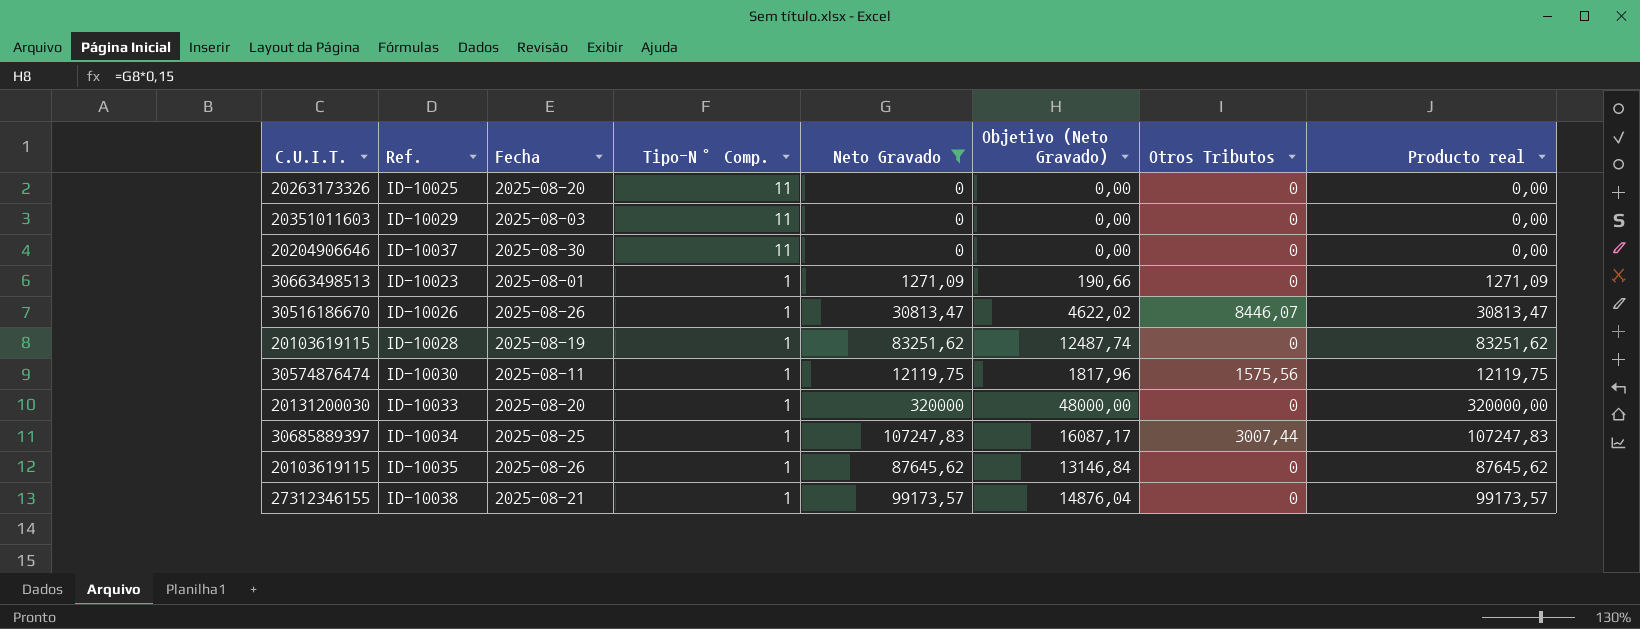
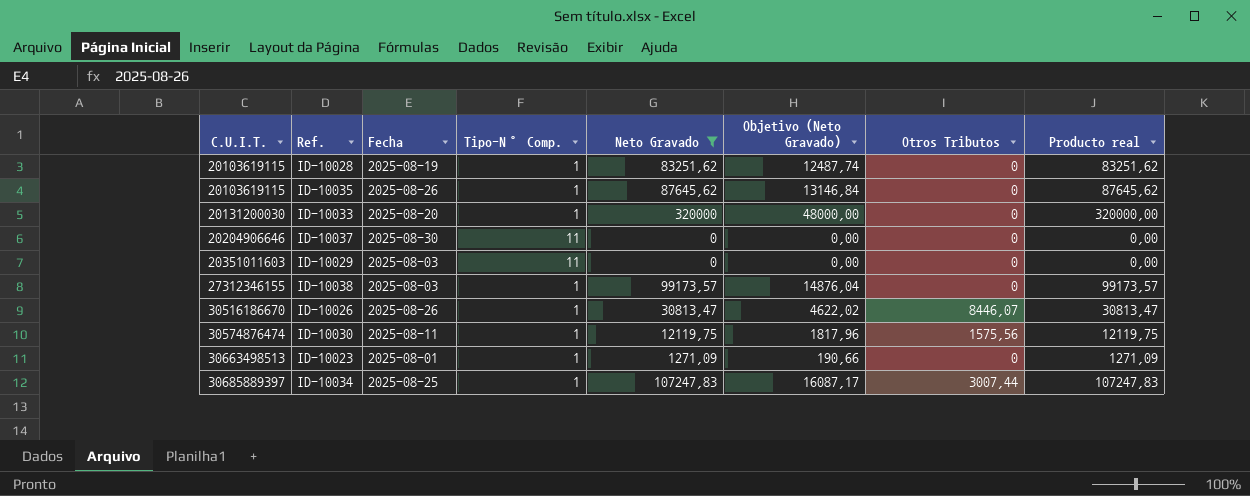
row order: Tipo-N° Comp. descending -> C.U.I.T. ascending
row ID-10025: 20263173326 | 2025-08-20 | 11 | 0 | 0,00 | 0 | 0,00 -> none
ID-10038 | Fecha: 2025-08-21 -> 2025-08-03

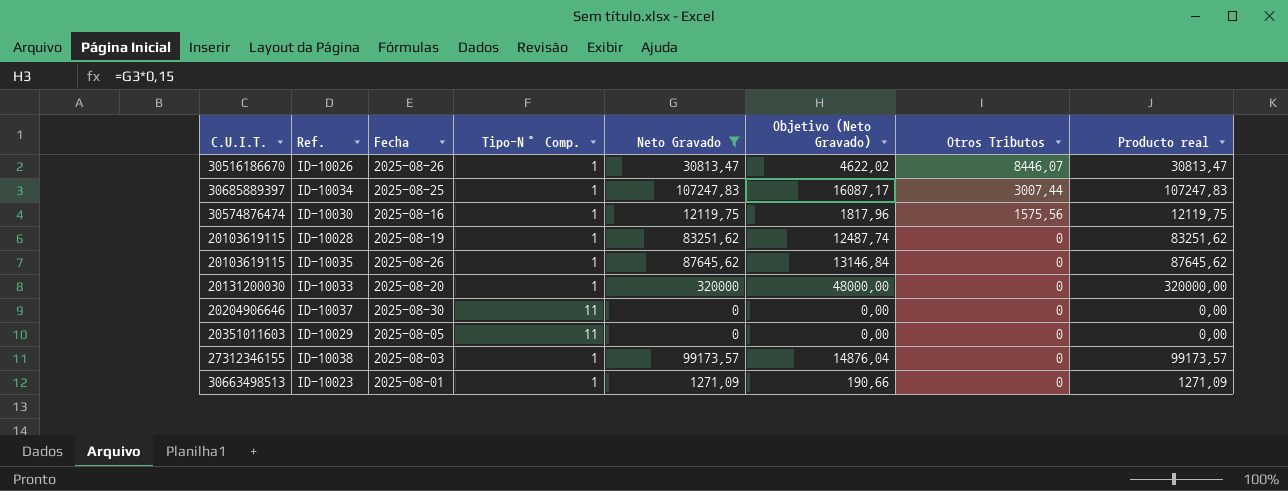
row order: C.U.I.T. ascending -> Otros Tributos descending
ID-10030 | Fecha: 2025-08-11 -> 2025-08-16
ID-10029 | Fecha: 2025-08-03 -> 2025-08-05

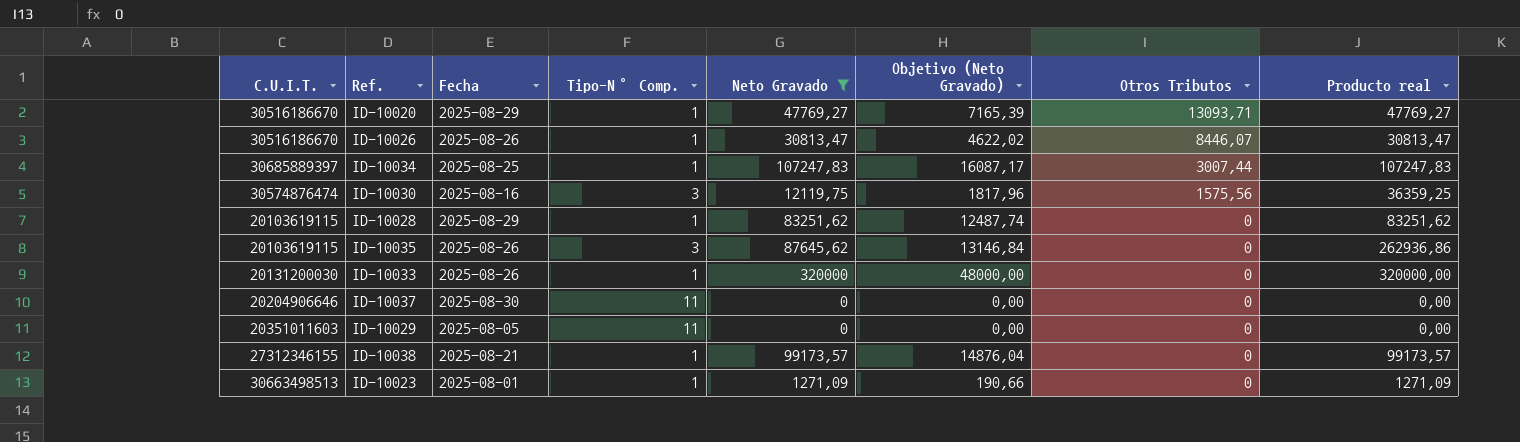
row ID-10020: none -> 30516186670 | 2025-08-29 | 1 | 47769,27 | 7165,39 | 13093,71 | 47769,27
ID-10030 | Tipo-N° Comp.: 1 -> 3
ID-10030 | Producto real: 12119,75 -> 36359,25
ID-10028 | Fecha: 2025-08-19 -> 2025-08-29
ID-10035 | Tipo-N° Comp.: 1 -> 3
ID-10035 | Producto real: 87645,62 -> 262936,86
ID-10033 | Fecha: 2025-08-20 -> 2025-08-26
ID-10038 | Fecha: 2025-08-03 -> 2025-08-21

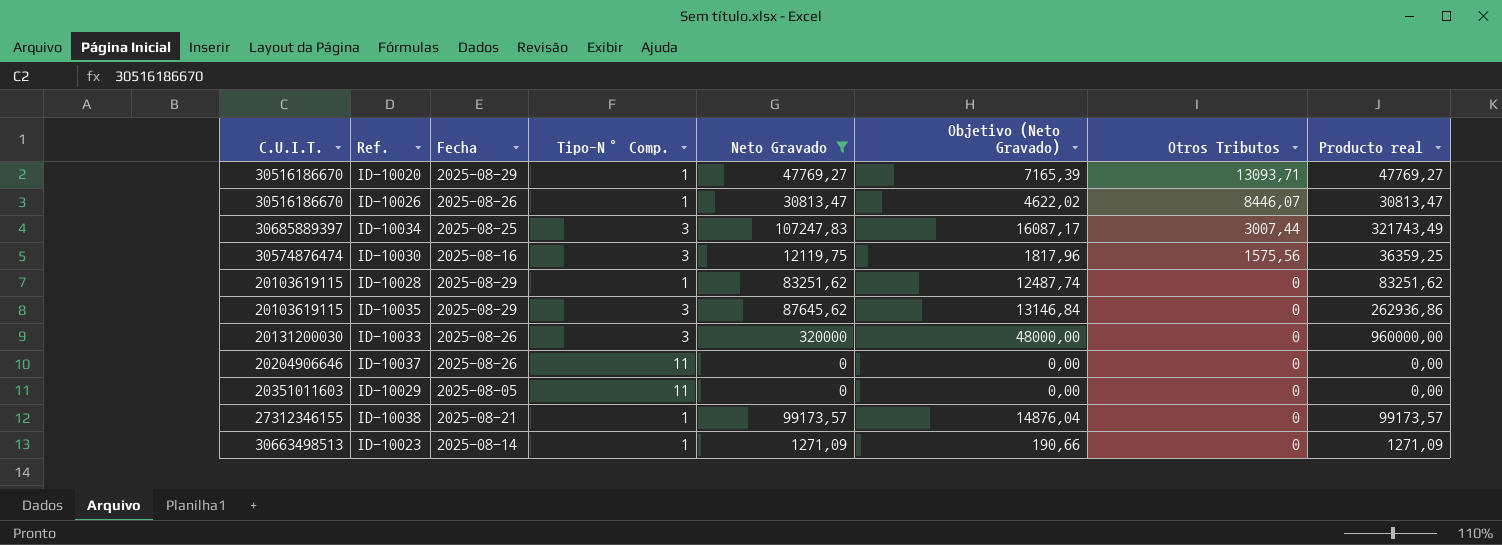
ID-10034 | Tipo-N° Comp.: 1 -> 3
ID-10034 | Producto real: 107247,83 -> 321743,49
ID-10035 | Fecha: 2025-08-26 -> 2025-08-29
ID-10033 | Tipo-N° Comp.: 1 -> 3
ID-10033 | Producto real: 320000,00 -> 960000,00
ID-10037 | Fecha: 2025-08-30 -> 2025-08-26
ID-10023 | Fecha: 2025-08-01 -> 2025-08-14

